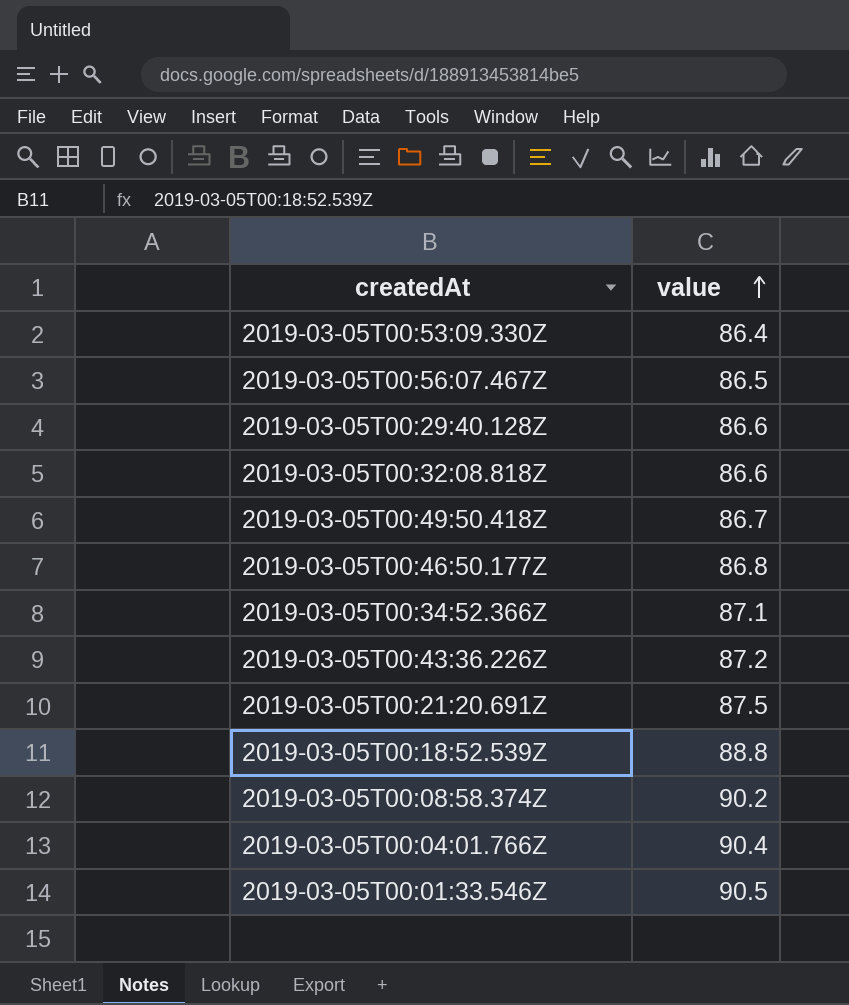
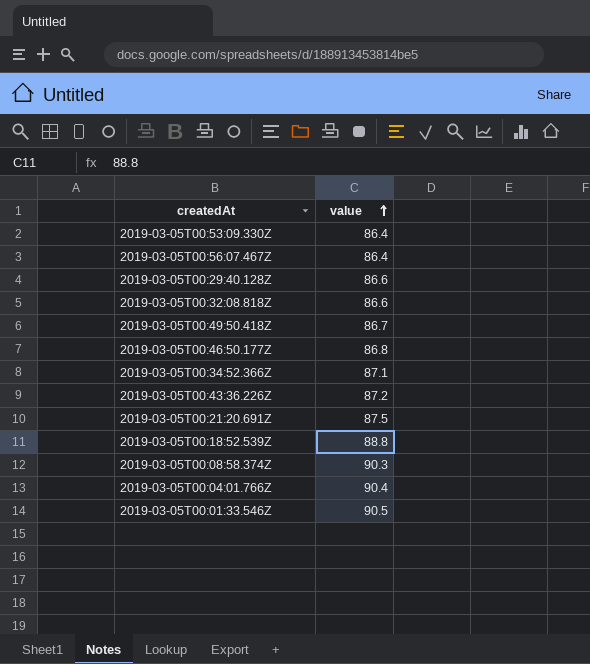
2019-03-05T00:56:07.467Z | value: 86.5 -> 86.4
2019-03-05T00:08:58.374Z | value: 90.2 -> 90.3

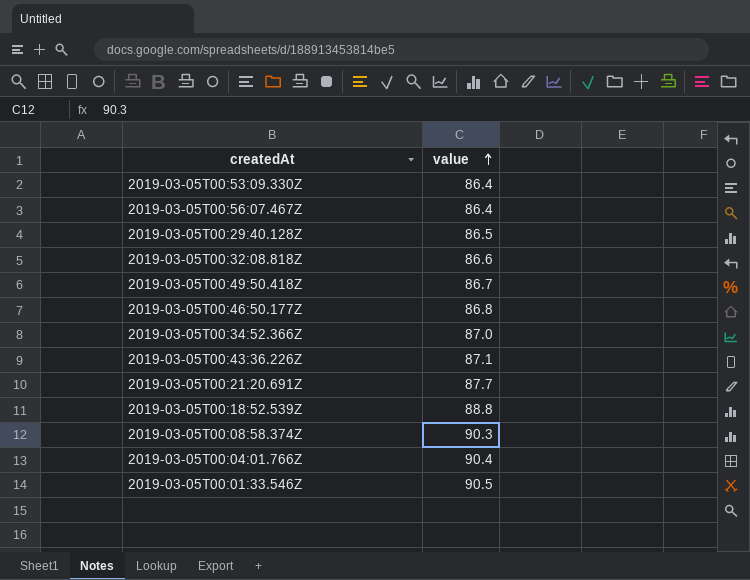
2019-03-05T00:29:40.128Z | value: 86.6 -> 86.5
2019-03-05T00:34:52.366Z | value: 87.1 -> 87.0
2019-03-05T00:43:36.226Z | value: 87.2 -> 87.1
2019-03-05T00:21:20.691Z | value: 87.5 -> 87.7

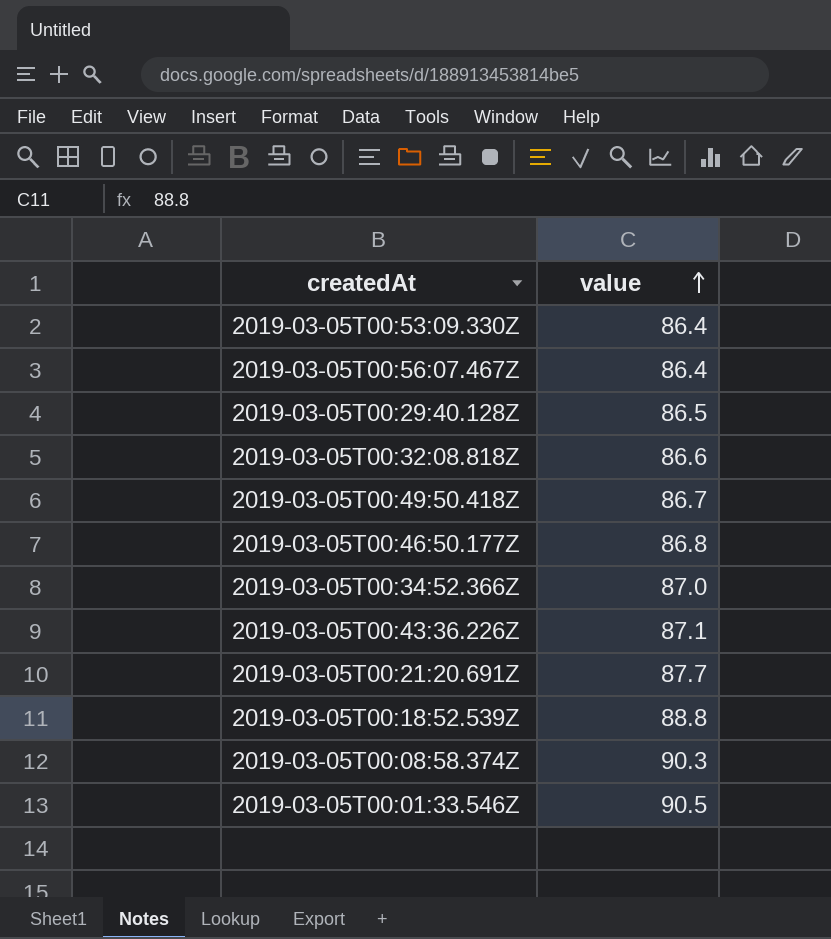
row 2019-03-05T00:04:01.766Z: 90.4 -> none

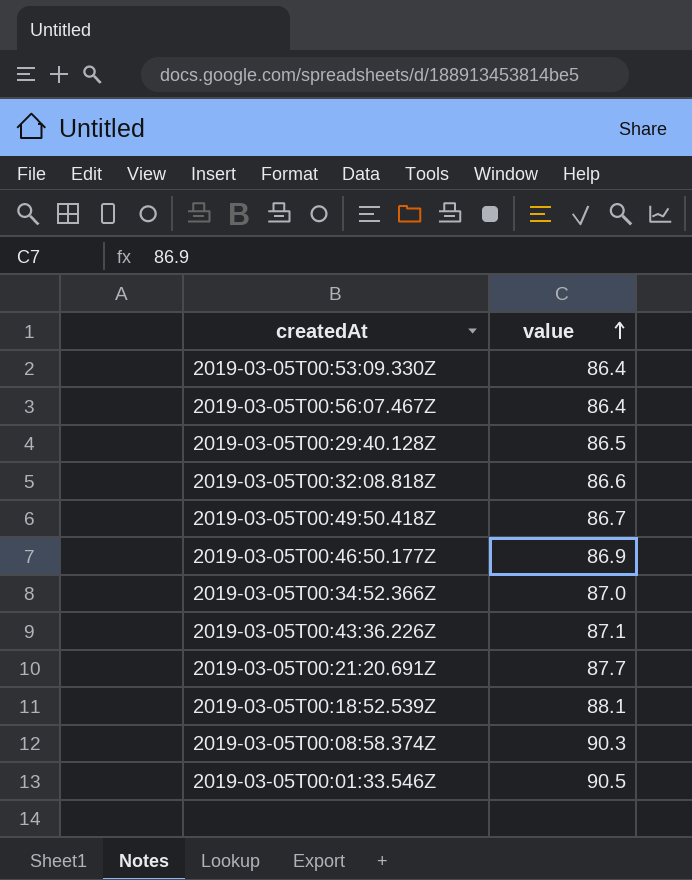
2019-03-05T00:46:50.177Z | value: 86.8 -> 86.9
2019-03-05T00:18:52.539Z | value: 88.8 -> 88.1

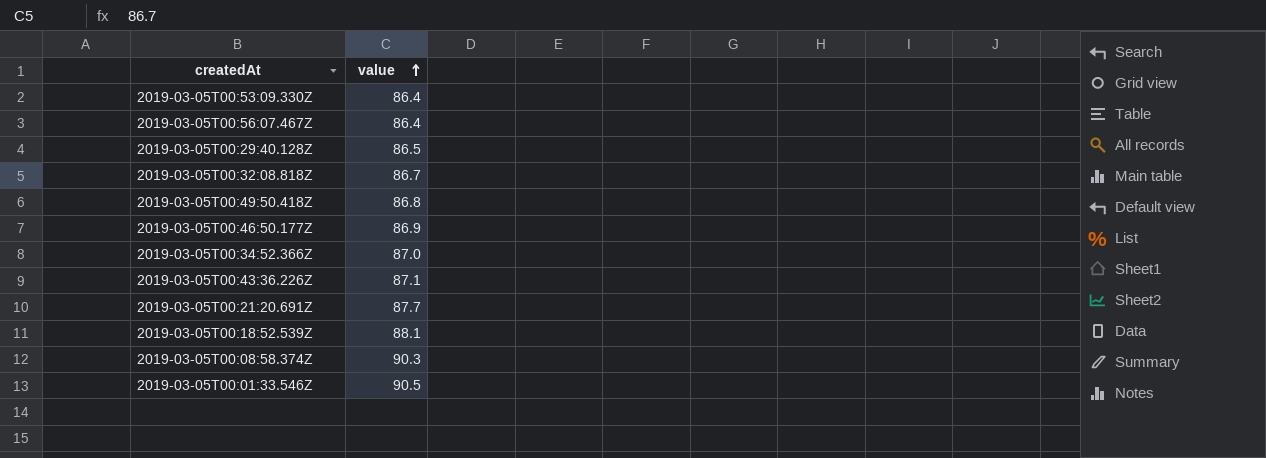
2019-03-05T00:32:08.818Z | value: 86.6 -> 86.7
2019-03-05T00:49:50.418Z | value: 86.7 -> 86.8

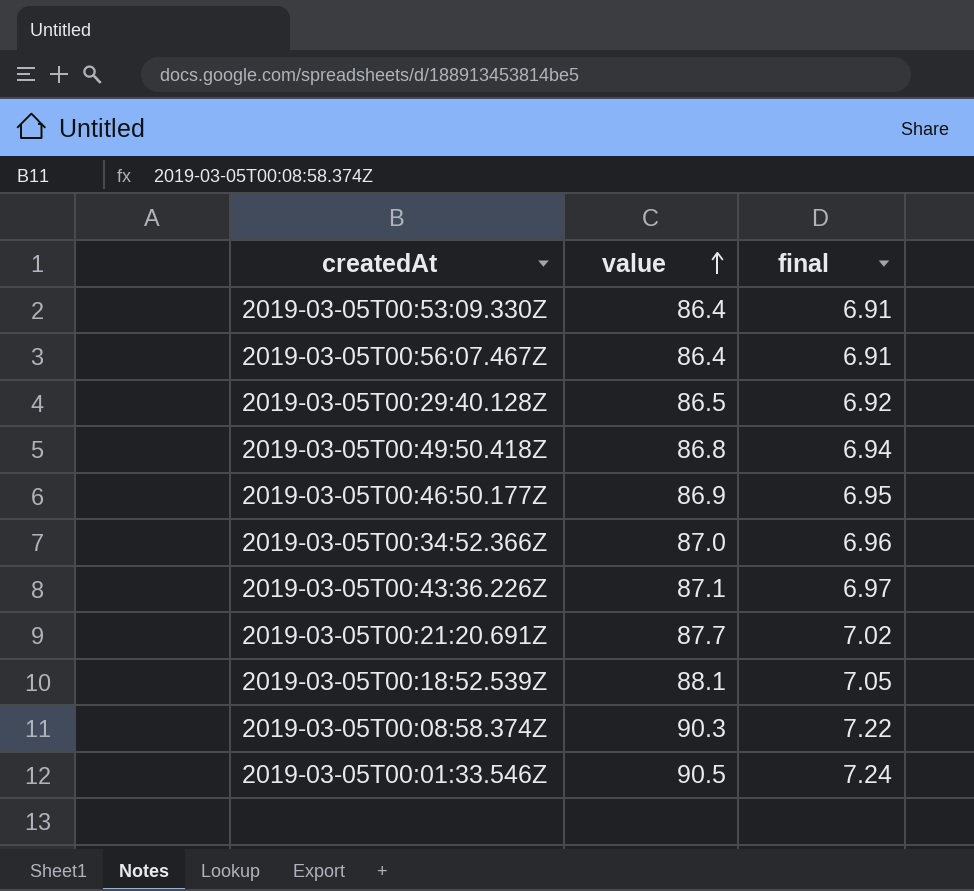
column final | formula: none -> [value] * 0.08
row 2019-03-05T00:32:08.818Z: 86.7 -> none

